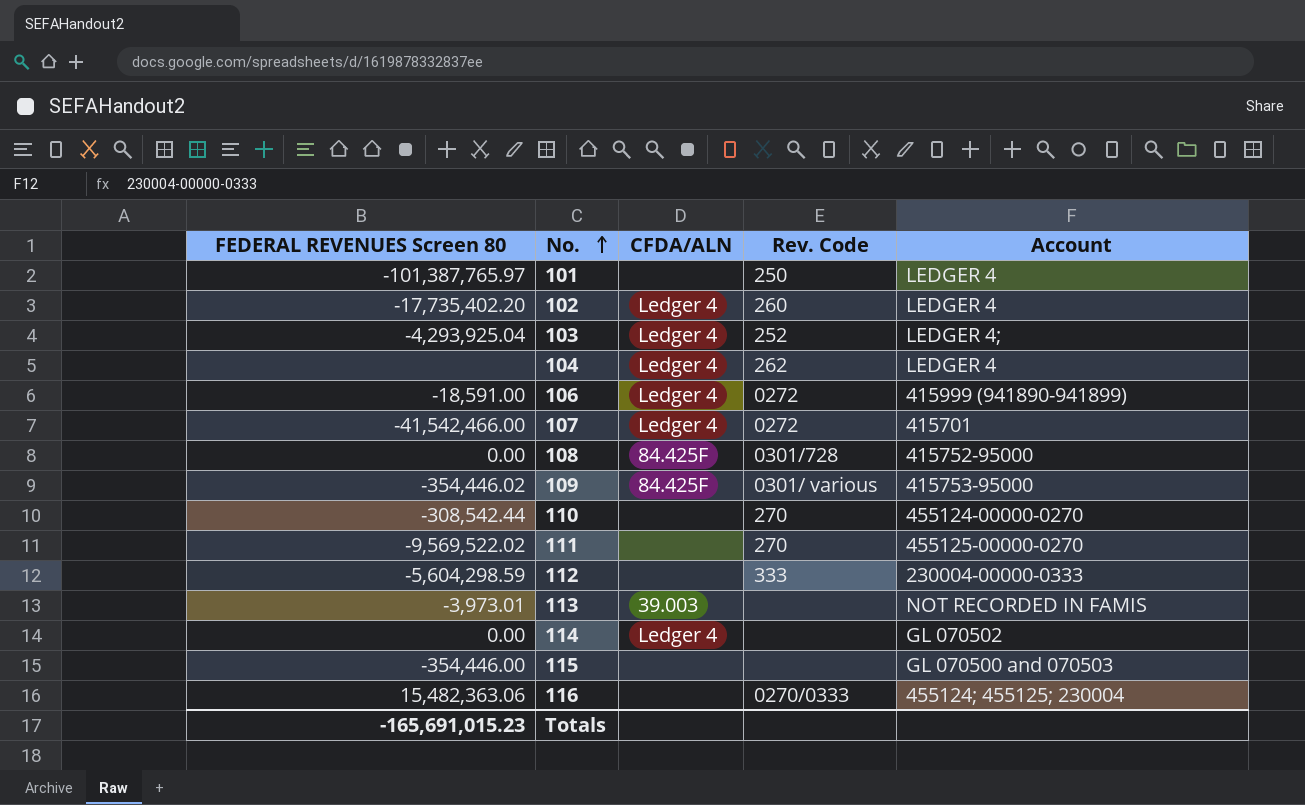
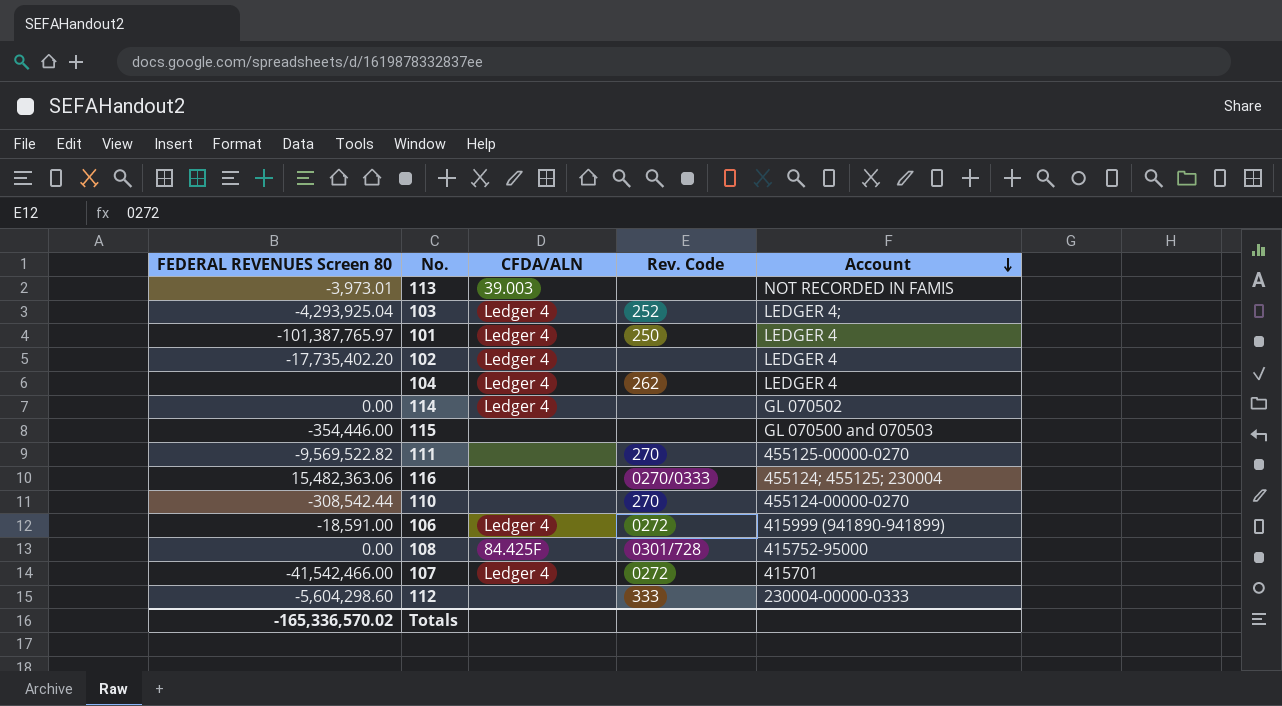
row order: No. ascending -> Account descending
row 109: -354,446.02 | 84.425F | 0301/ various | 415753-95000 -> none
101 | CFDA/ALN: none -> Ledger 4
102 | Rev. Code: 260 -> none
111 | FEDERAL REVENUES Screen 80: -9,569,522.02 -> -9,569,522.82
112 | FEDERAL REVENUES Screen 80: -5,604,298.59 -> -5,604,298.60
Totals | FEDERAL REVENUES Screen 80: -165,691,015.23 -> -165,336,570.02

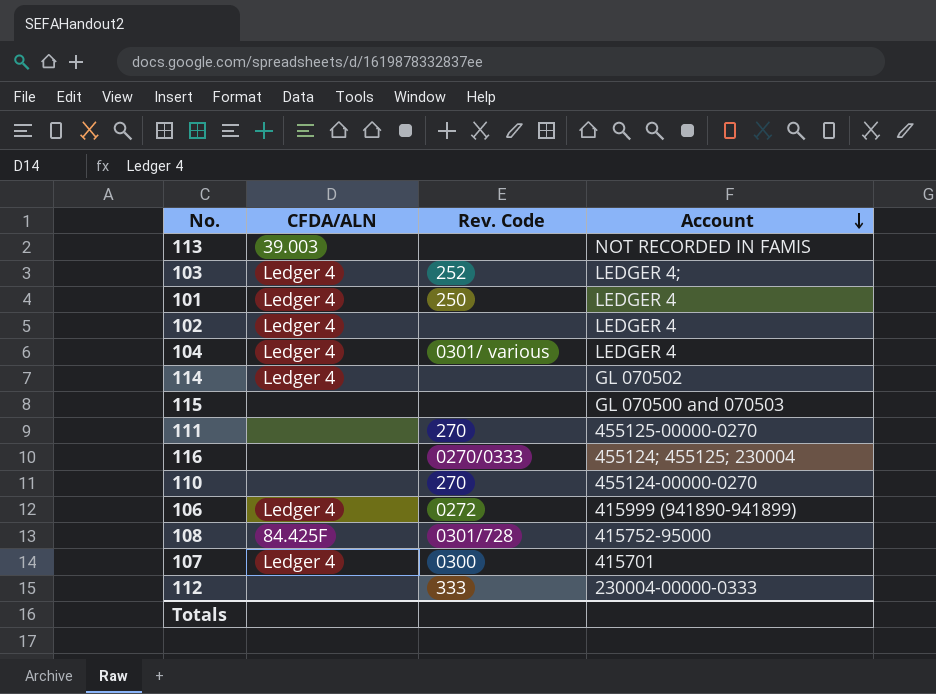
column FEDERAL REVENUES Screen 80 | position: 1 -> none
104 | Rev. Code: 262 -> 0301/ various
107 | Rev. Code: 0272 -> 0300

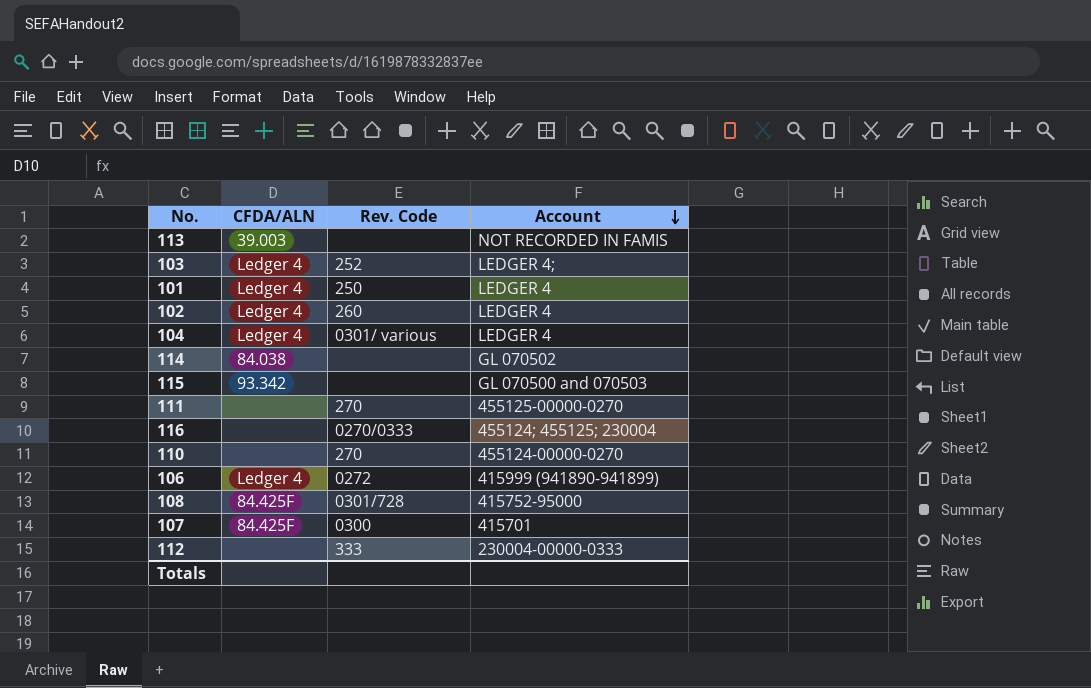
102 | Rev. Code: none -> 260
114 | CFDA/ALN: Ledger 4 -> 84.038
115 | CFDA/ALN: none -> 93.342
107 | CFDA/ALN: Ledger 4 -> 84.425F

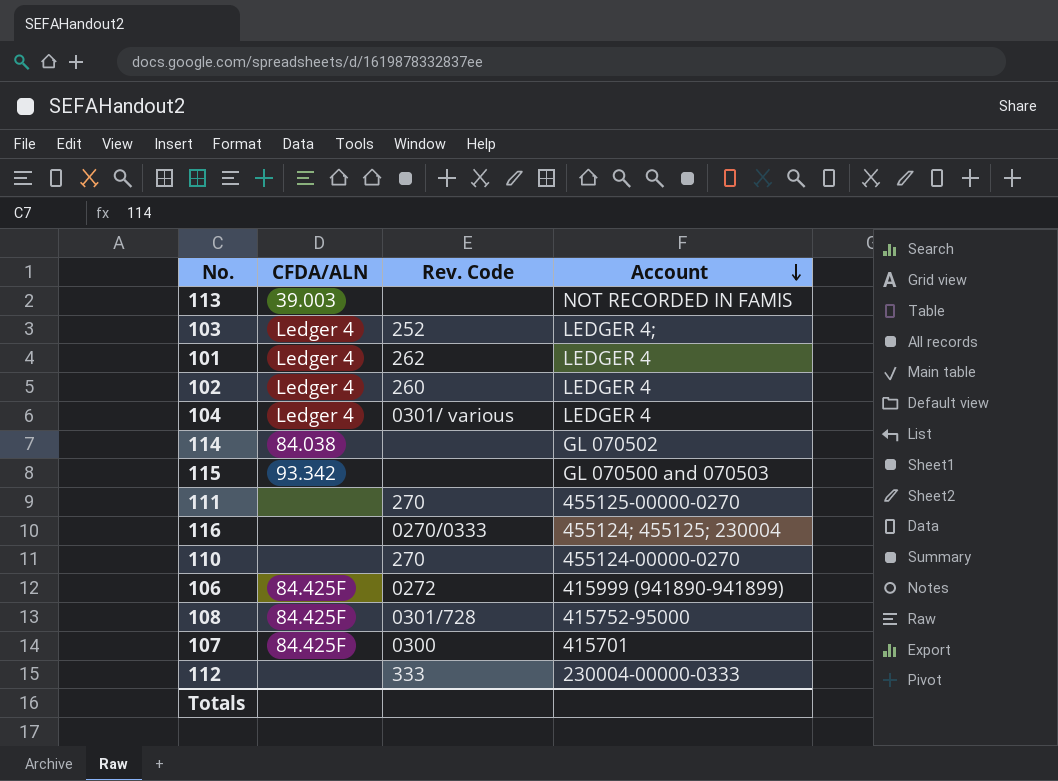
101 | Rev. Code: 250 -> 262
106 | CFDA/ALN: Ledger 4 -> 84.425F

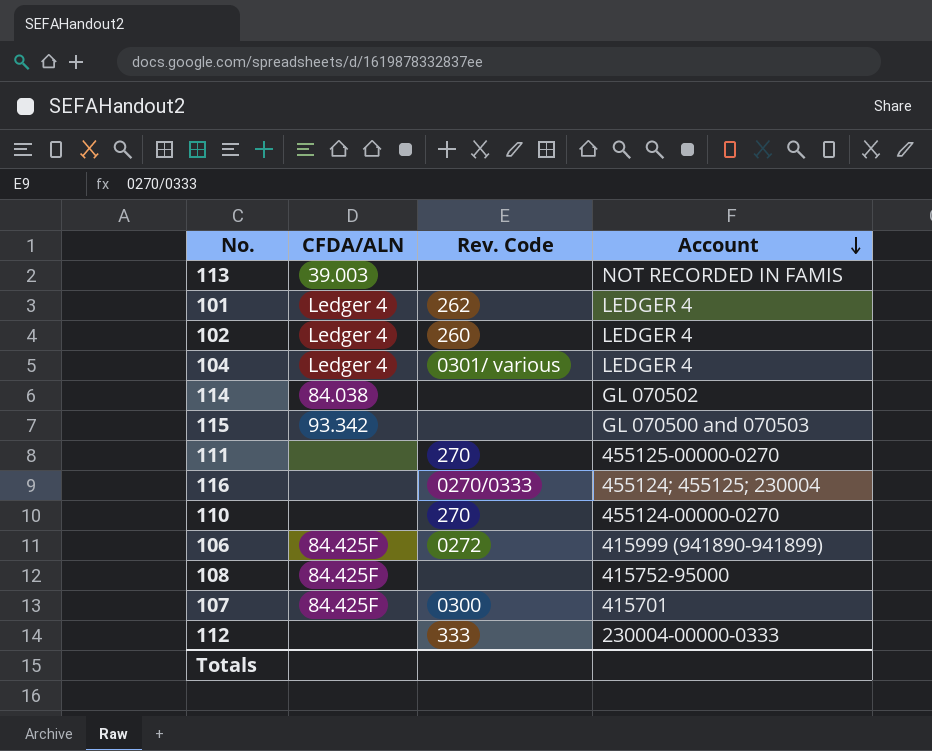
row 103: Ledger 4 | 252 | LEDGER 4; -> none
108 | Rev. Code: 0301/728 -> none

